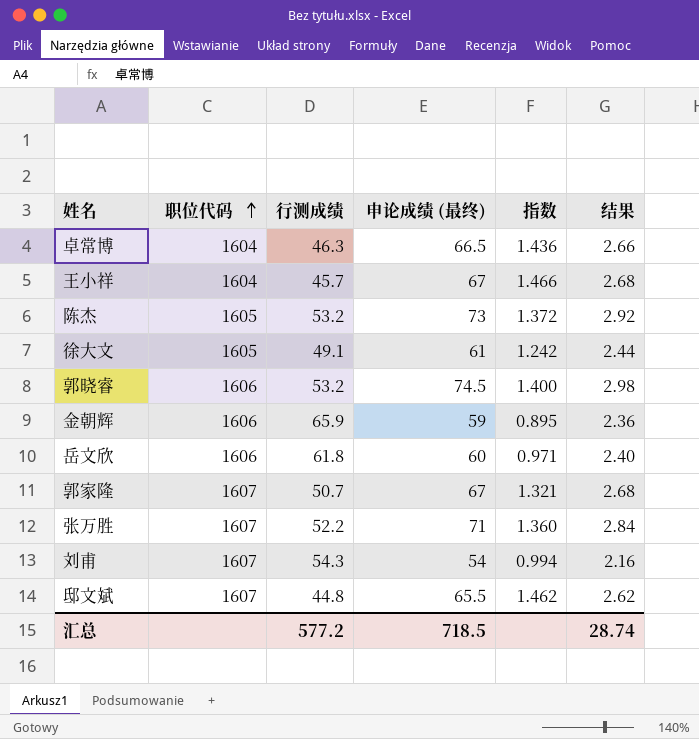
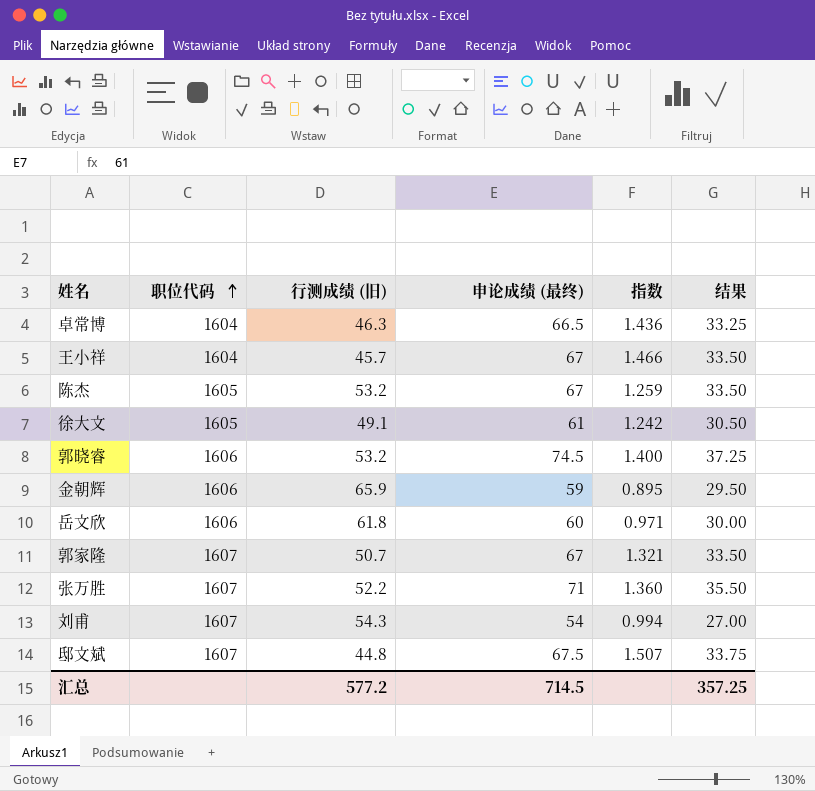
column name: 行测成绩 -> 行测成绩 (旧)
column 结果 | formula: [申论成绩 (最终)] * 0.04 -> [申论成绩 (最终)] * 0.5
陈杰 | 申论成绩 (最终): 73 -> 67
陈杰 | 指数: 1.372 -> 1.259
邸文斌 | 申论成绩 (最终): 65.5 -> 67.5
邸文斌 | 指数: 1.462 -> 1.507
汇总 | 申论成绩 (最终): 718.5 -> 714.5
汇总 | 结果: 28.74 -> 357.25

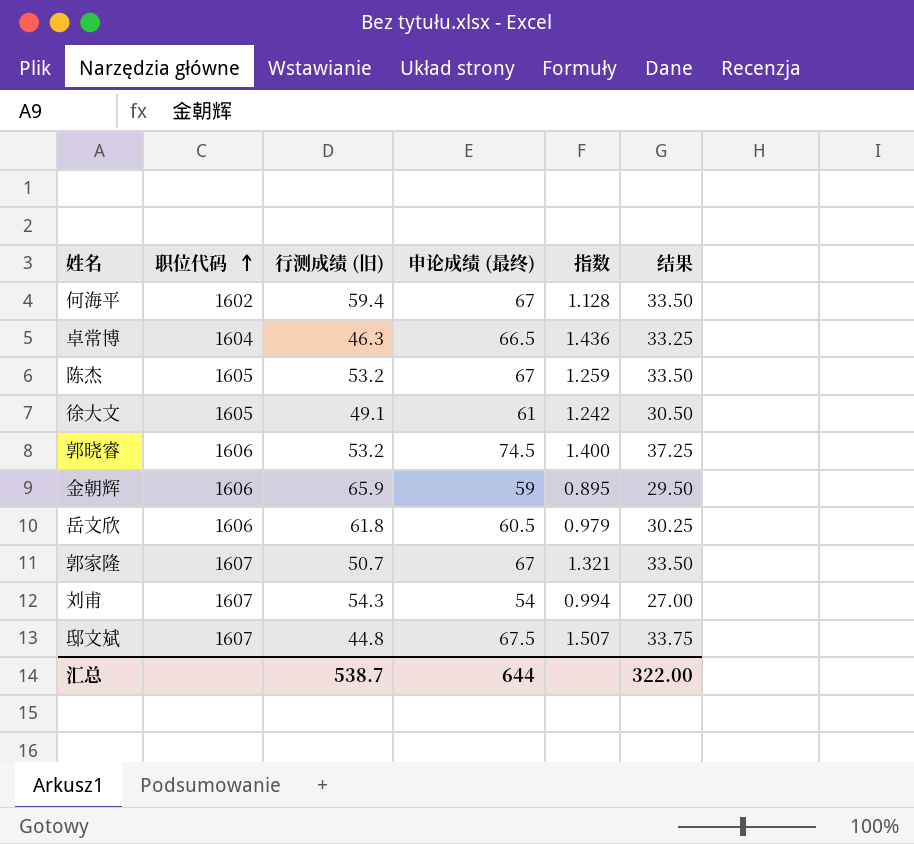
row 王小祥: 1604 | 45.7 | 67 | 1.466 | 33.50 -> none
row 张万胜: 1607 | 52.2 | 71 | 1.360 | 35.50 -> none
row 何海平: none -> 1602 | 59.4 | 67 | 1.128 | 33.50
岳文欣 | 申论成绩 (最终): 60 -> 60.5
岳文欣 | 指数: 0.971 -> 0.979
岳文欣 | 结果: 30.00 -> 30.25
汇总 | 行测成绩 (旧): 577.2 -> 538.7
汇总 | 申论成绩 (最终): 714.5 -> 644
汇总 | 结果: 357.25 -> 322.00

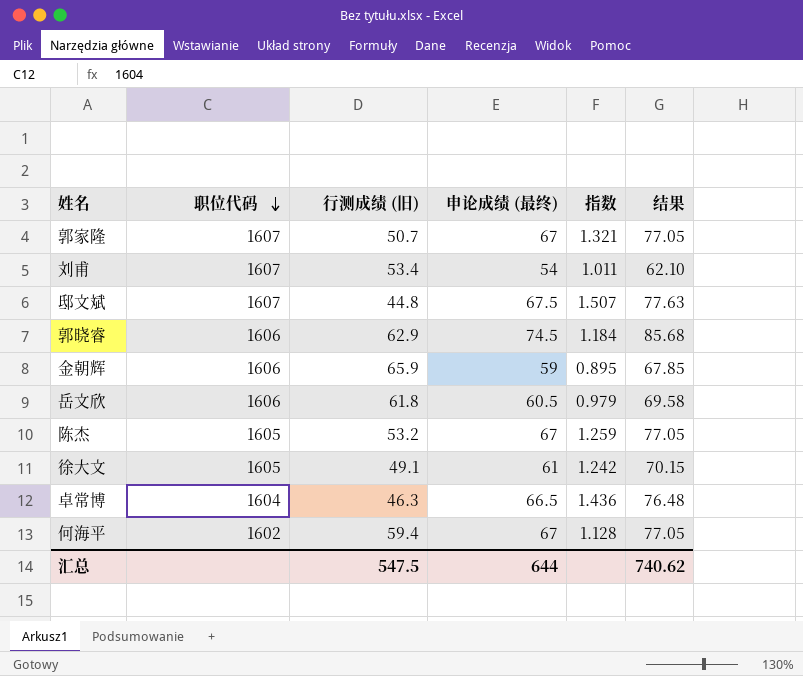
row order: 职位代码 ascending -> 职位代码 descending
column 结果 | formula: [申论成绩 (最终)] * 0.5 -> [申论成绩 (最终)] * 1.15
刘甫 | 行测成绩 (旧): 54.3 -> 53.4
刘甫 | 指数: 0.994 -> 1.011
郭晓睿 | 行测成绩 (旧): 53.2 -> 62.9
郭晓睿 | 指数: 1.400 -> 1.184
汇总 | 行测成绩 (旧): 538.7 -> 547.5
汇总 | 结果: 322.00 -> 740.62

